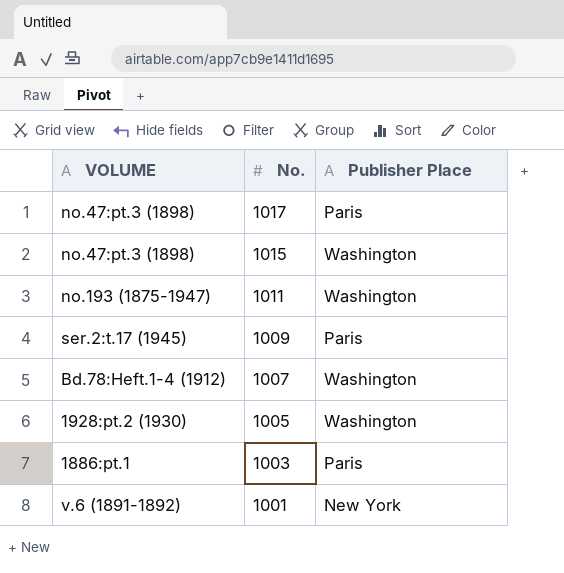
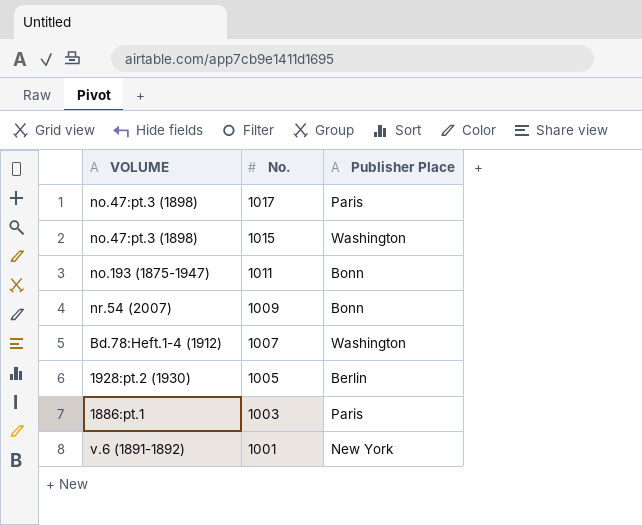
1011 | Publisher Place: Washington -> Bonn
1009 | VOLUME: ser.2:t.17 (1945) -> nr.54 (2007)
1009 | Publisher Place: Paris -> Bonn
1005 | Publisher Place: Washington -> Berlin

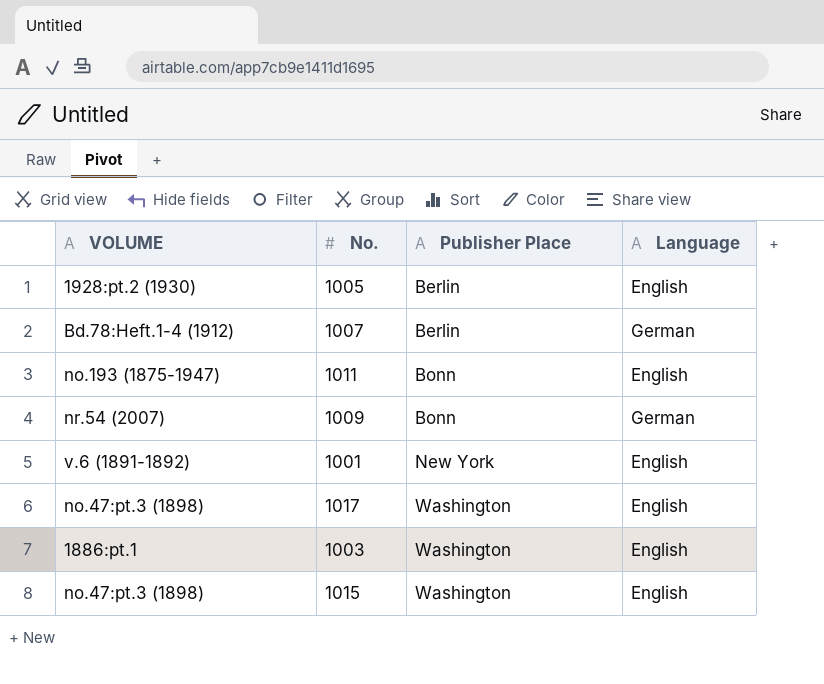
row order: No. descending -> Publisher Place ascending
column Language | position: none -> 4
1007 | Publisher Place: Washington -> Berlin
1017 | Publisher Place: Paris -> Washington
1003 | Publisher Place: Paris -> Washington

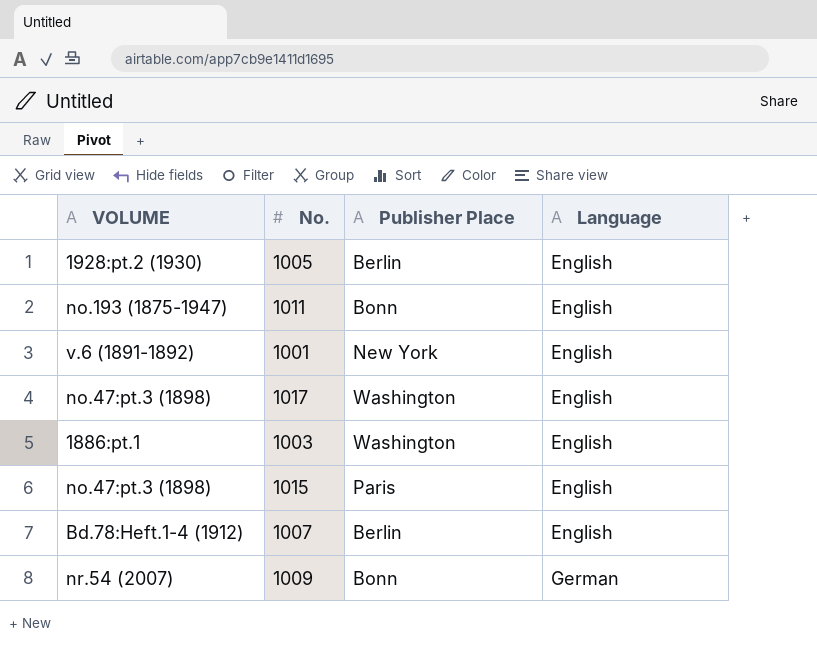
row order: Publisher Place ascending -> Language ascending
1015 | Publisher Place: Washington -> Paris
1007 | Language: German -> English

